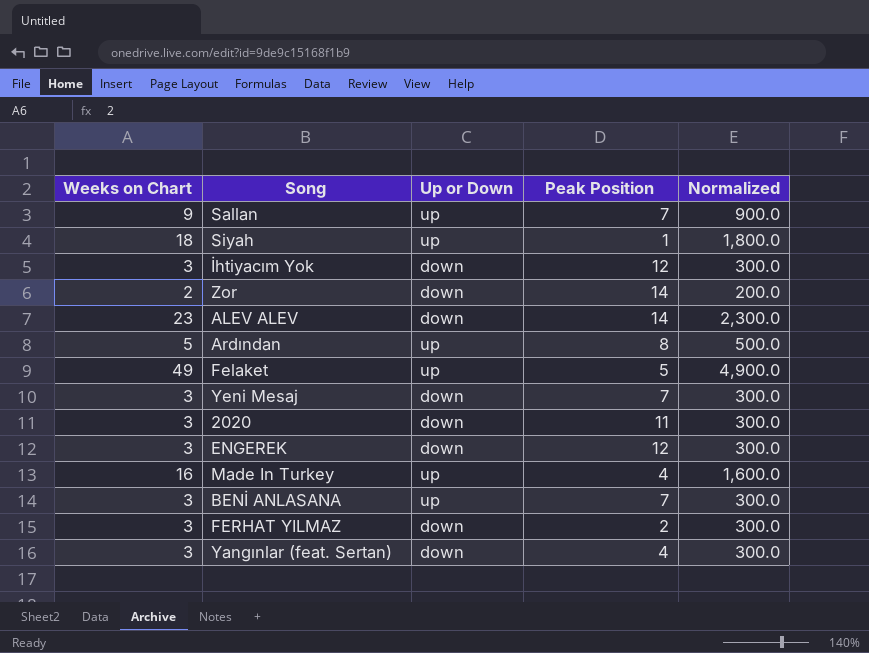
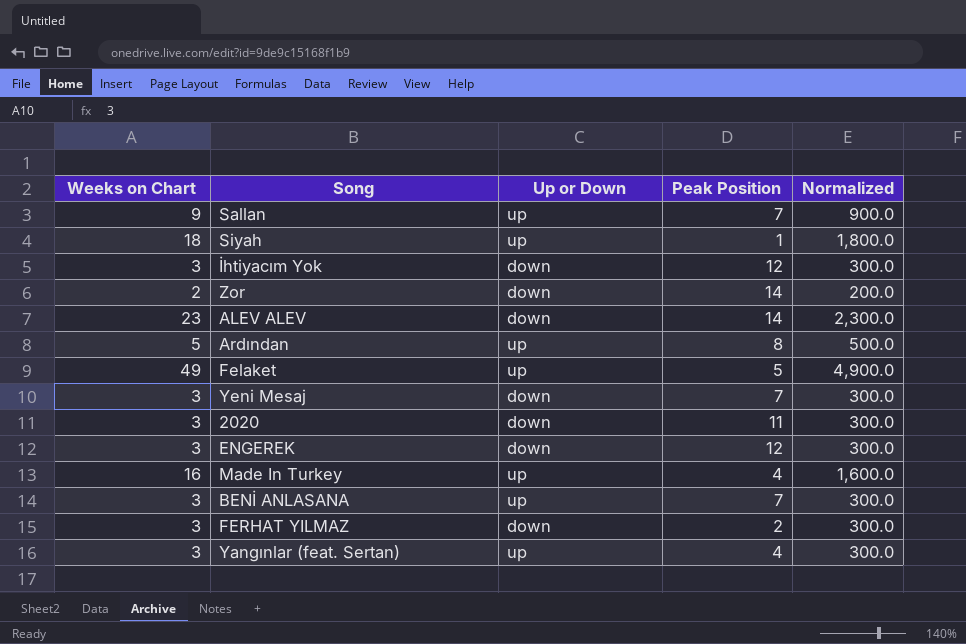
Yangınlar (feat. Sertan) | Up or Down: down -> up

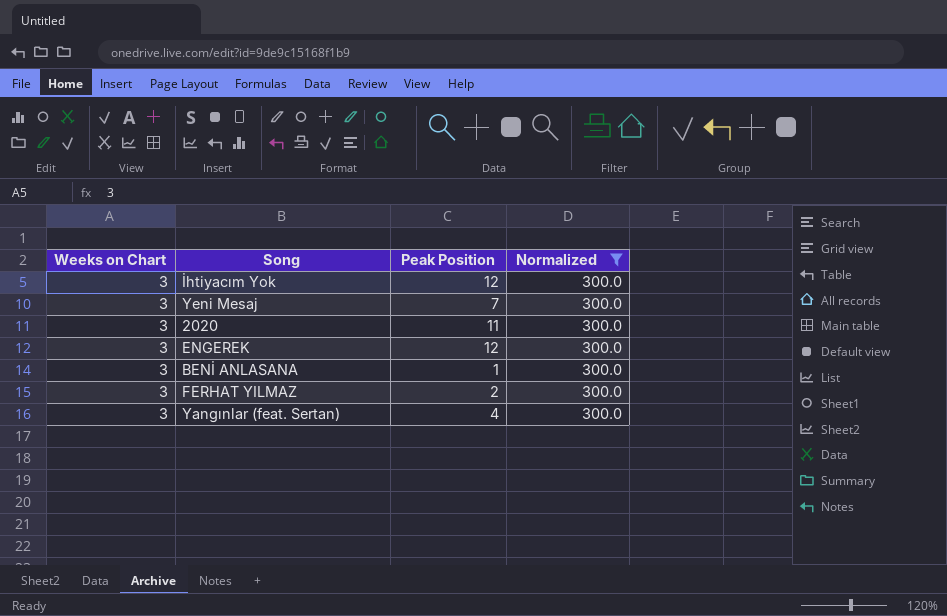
filter: none -> Normalized = 300.0
column Up or Down | position: 3 -> none
BENİ ANLASANA | Peak Position: 7 -> 1

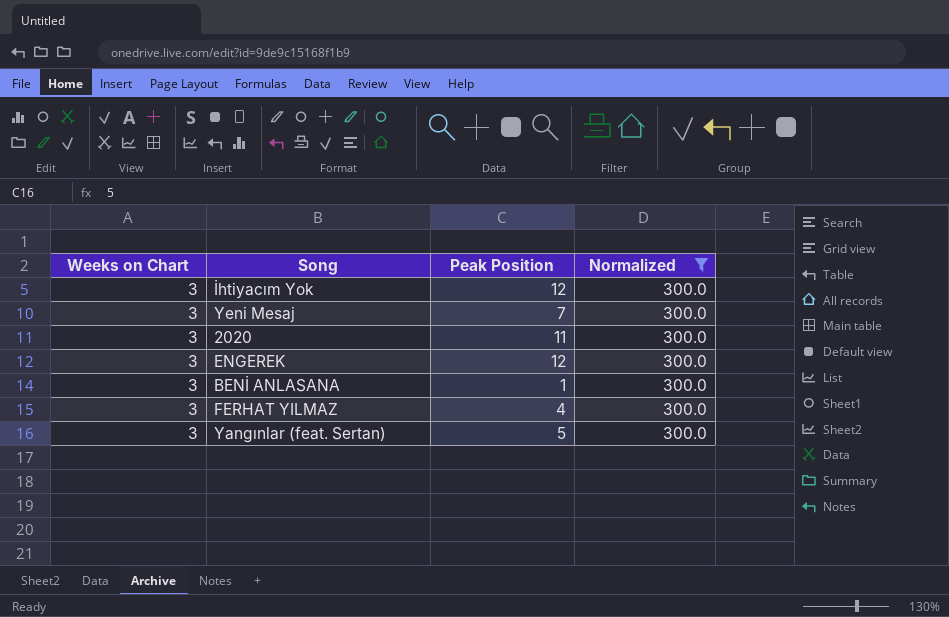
FERHAT YILMAZ | Peak Position: 2 -> 4
Yangınlar (feat. Sertan) | Peak Position: 4 -> 5

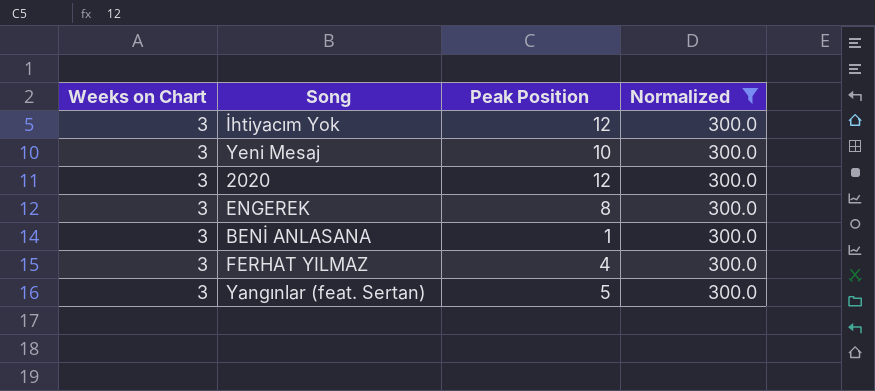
Yeni Mesaj | Peak Position: 7 -> 10
2020 | Peak Position: 11 -> 12
ENGEREK | Peak Position: 12 -> 8

